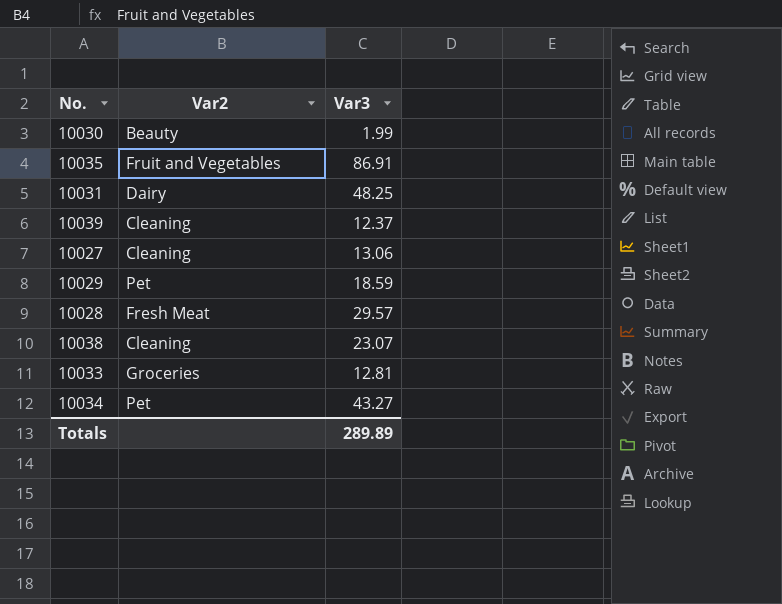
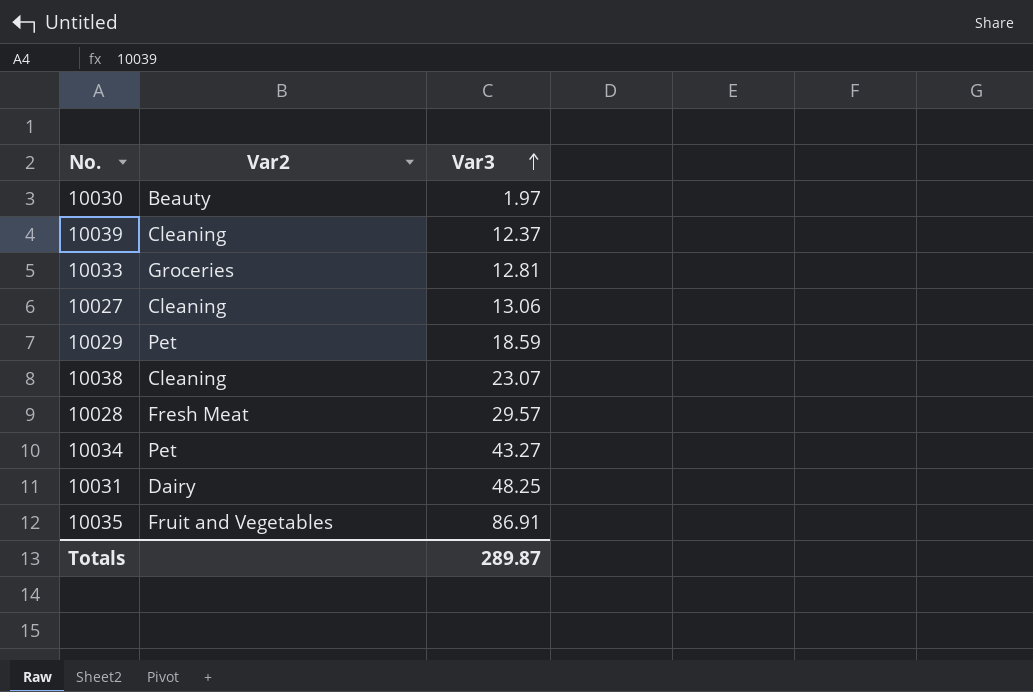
row order: none -> Var3 ascending
10030 | Var3: 1.99 -> 1.97
Totals | Var3: 289.89 -> 289.87

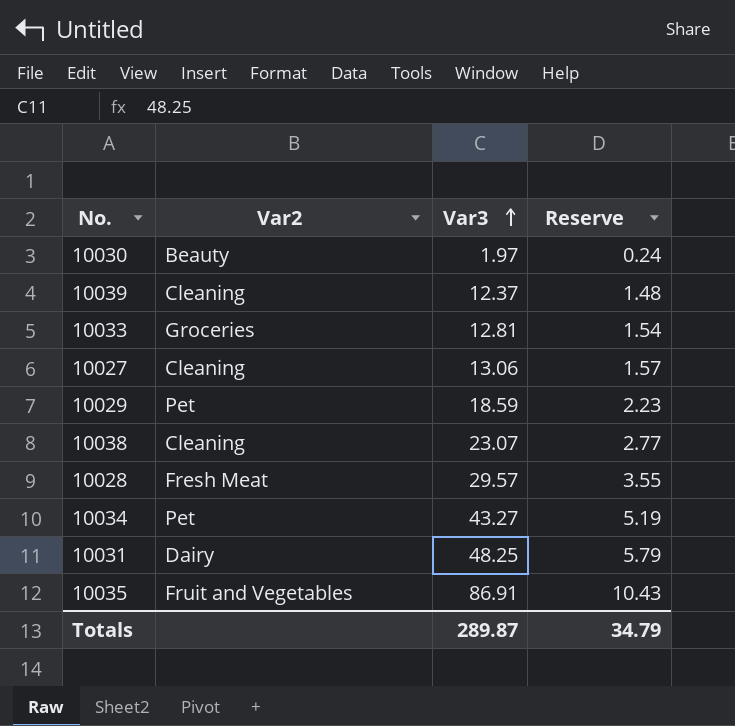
column Reserve | formula: none -> [Var3] * 0.12

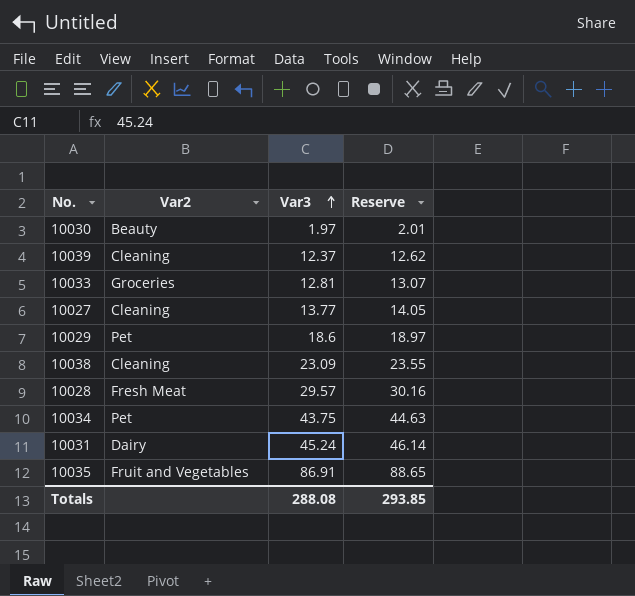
column Reserve | formula: [Var3] * 0.12 -> [Var3] * 1.02
10027 | Var3: 13.06 -> 13.77
10029 | Var3: 18.59 -> 18.6
10038 | Var3: 23.07 -> 23.09
10034 | Var3: 43.27 -> 43.75
10031 | Var3: 48.25 -> 45.24
Totals | Var3: 289.87 -> 288.08
Totals | Reserve: 34.79 -> 293.85

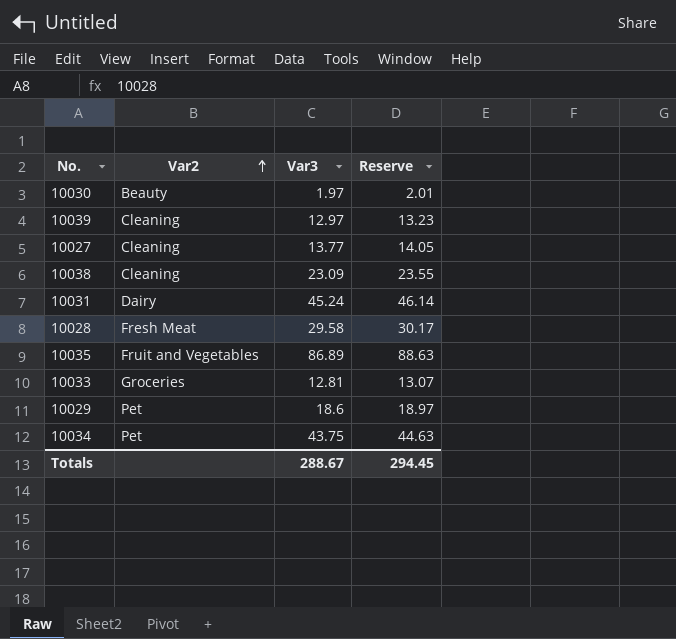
row order: Var3 ascending -> Var2 ascending
10039 | Var3: 12.37 -> 12.97
10039 | Reserve: 12.62 -> 13.23
10028 | Var3: 29.57 -> 29.58
10028 | Reserve: 30.16 -> 30.17
10035 | Var3: 86.91 -> 86.89
10035 | Reserve: 88.65 -> 88.63
Totals | Var3: 288.08 -> 288.67
Totals | Reserve: 293.85 -> 294.45

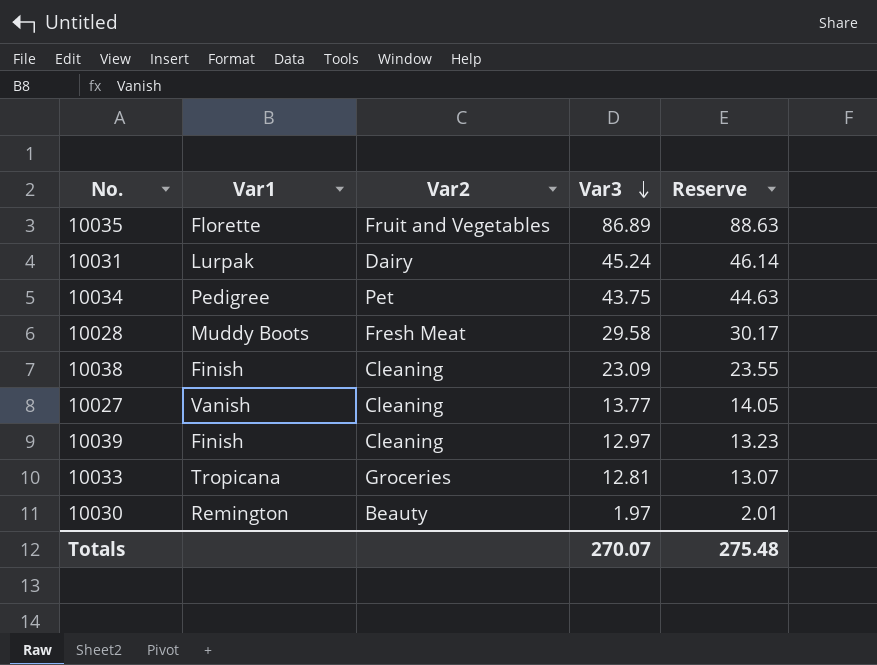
row order: Var2 ascending -> Var3 descending
column Var1 | position: none -> 2
row 10029: Pet | 18.6 | 18.97 -> none
Totals | Var3: 288.67 -> 270.07
Totals | Reserve: 294.45 -> 275.48

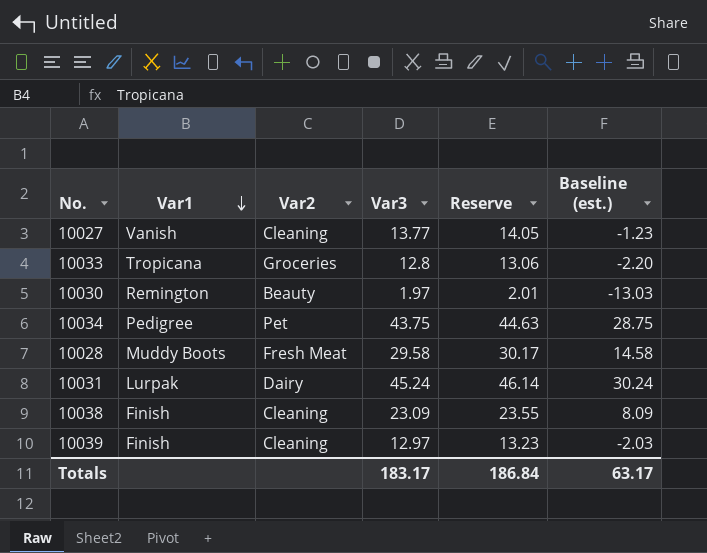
row order: Var3 descending -> Var1 descending
column Baseline (est.) | formula: none -> [Var3] - 15
row 10035: Florette | Fruit and Vegetables | 86.89 | 88.63 -> none
10033 | Var3: 12.81 -> 12.8
10033 | Reserve: 13.07 -> 13.06
Totals | Var3: 270.07 -> 183.17
Totals | Reserve: 275.48 -> 186.84

